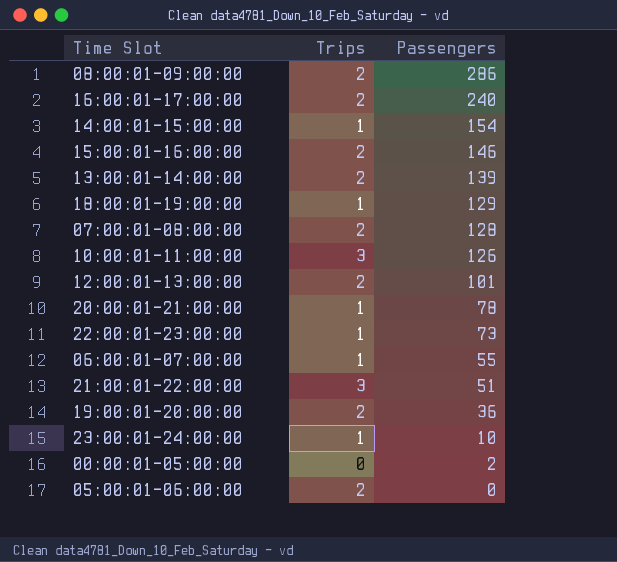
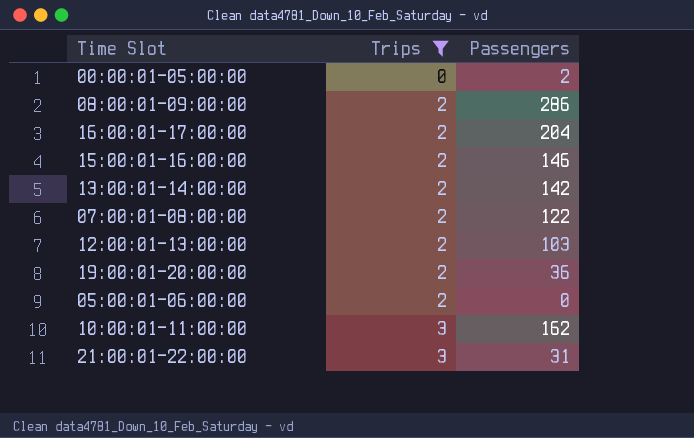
filter: none -> Trips != 1
row order: Passengers descending -> Trips ascending
16:00:01-17:00:00 | Passengers: 240 -> 204
13:00:01-14:00:00 | Passengers: 139 -> 142
07:00:01-08:00:00 | Passengers: 128 -> 122
12:00:01-13:00:00 | Passengers: 101 -> 103
10:00:01-11:00:00 | Passengers: 126 -> 162
21:00:01-22:00:00 | Passengers: 51 -> 31

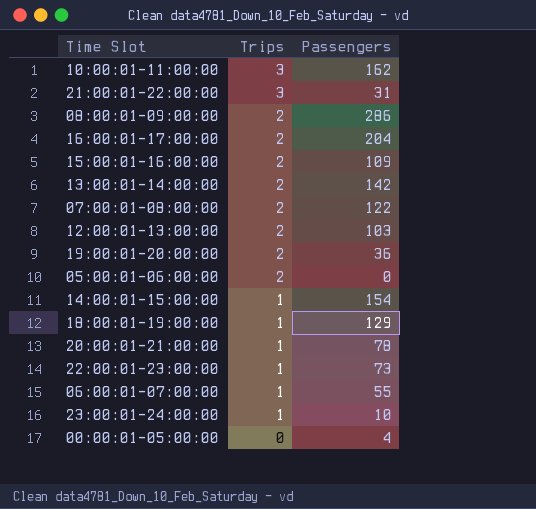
filter: Trips != 1 -> none
row order: Trips ascending -> Trips descending
15:00:01-16:00:00 | Passengers: 146 -> 109
00:00:01-05:00:00 | Passengers: 2 -> 4

